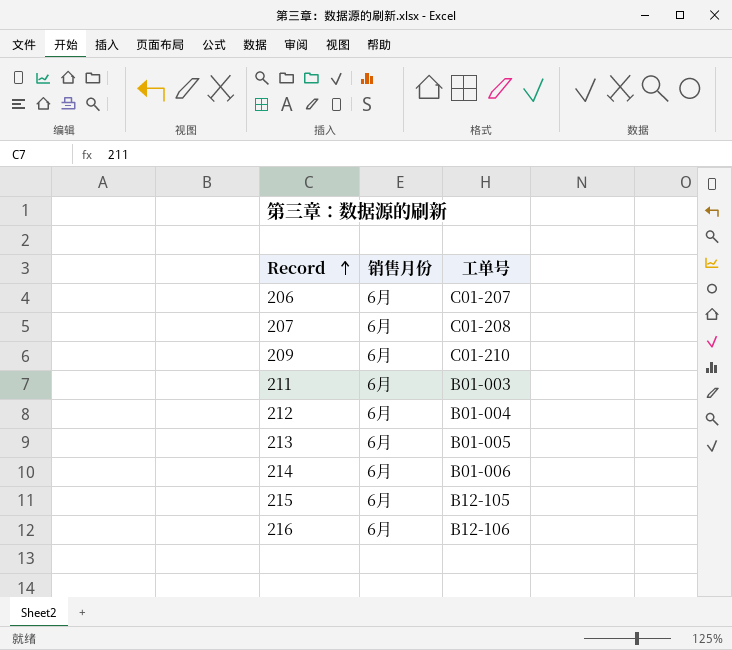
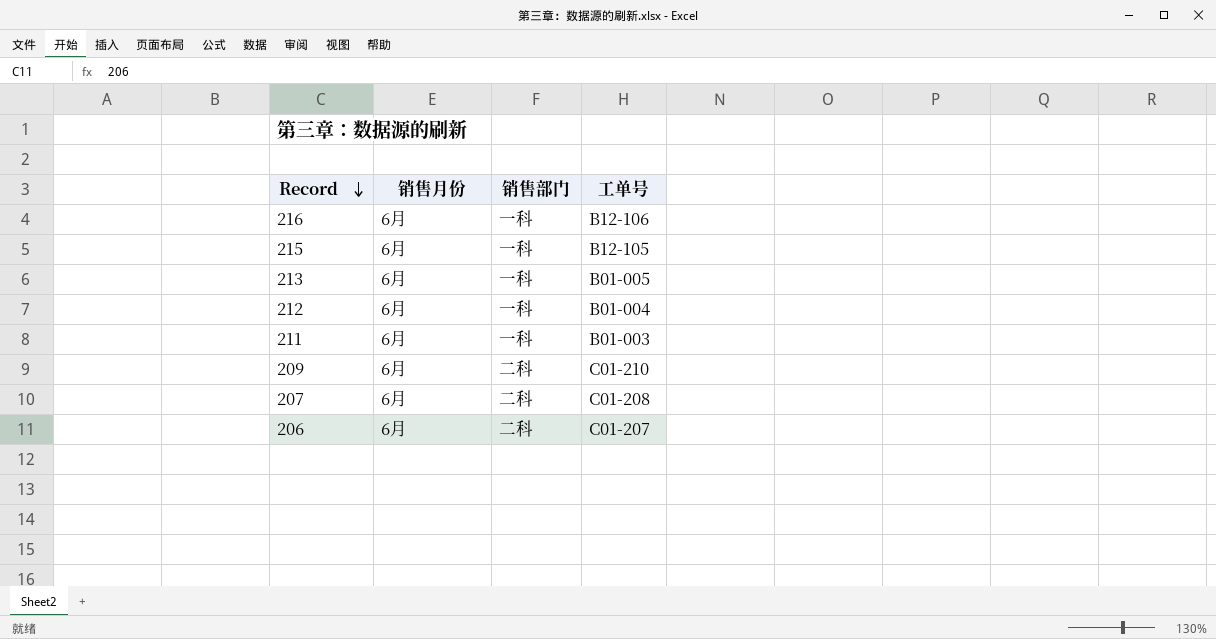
row order: Record ascending -> Record descending
column 销售部门 | position: none -> 3
row 214: 6月 | B01-006 -> none

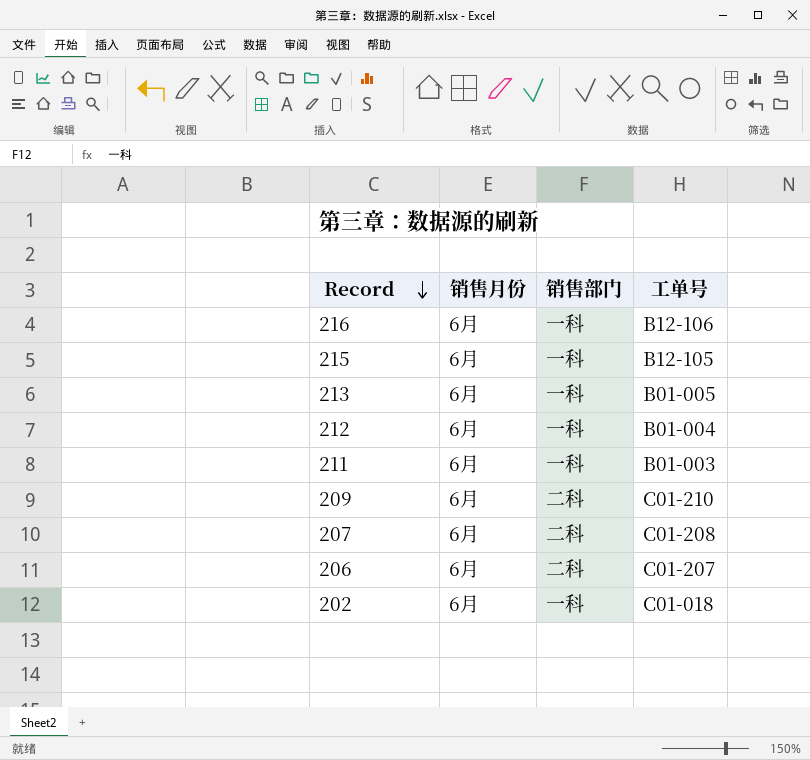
row 202: none -> 6月 | 一科 | C01-018

